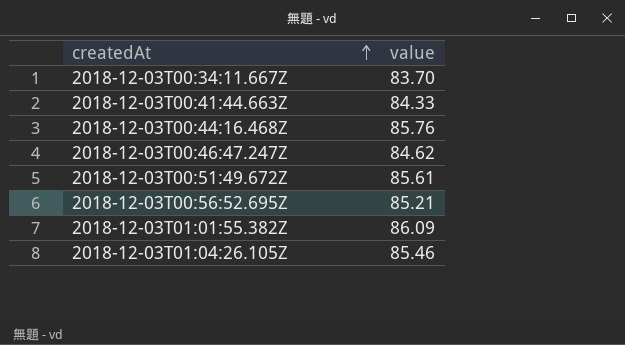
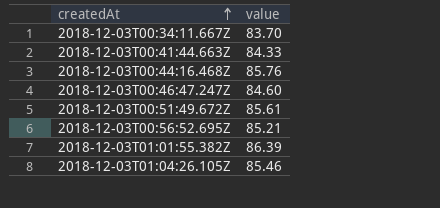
2018-12-03T00:46:47.247Z | value: 84.62 -> 84.60
2018-12-03T01:01:55.382Z | value: 86.09 -> 86.39

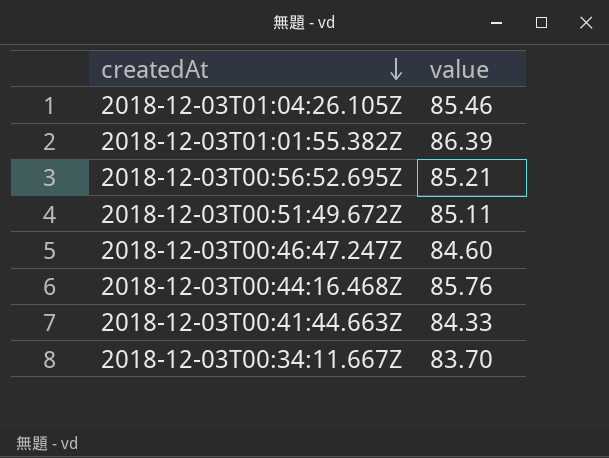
row order: createdAt ascending -> createdAt descending
2018-12-03T00:51:49.672Z | value: 85.61 -> 85.11

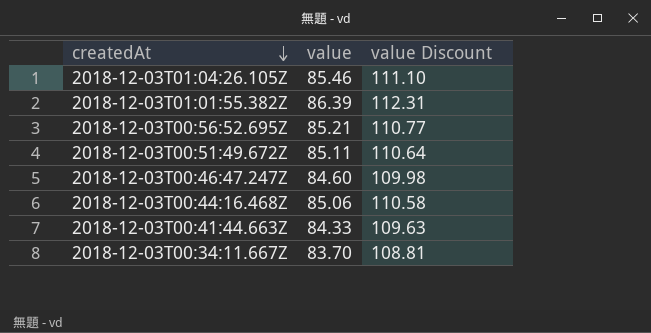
column value Discount | formula: none -> [value] * 1.3
2018-12-03T00:44:16.468Z | value: 85.76 -> 85.06

